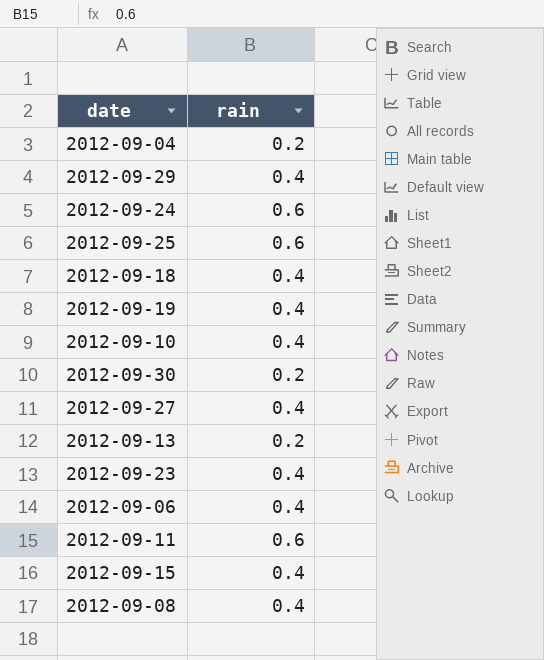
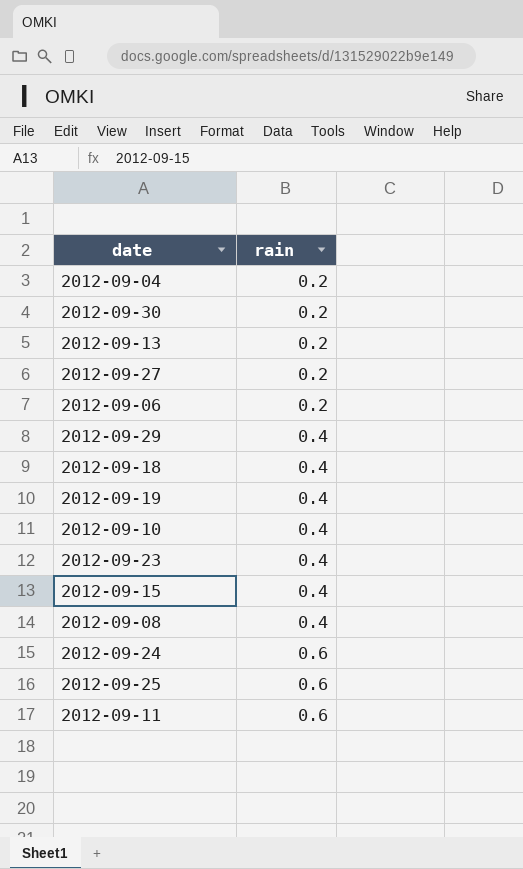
row order: none -> rain ascending
2012-09-27 | rain: 0.4 -> 0.2
2012-09-06 | rain: 0.4 -> 0.2

